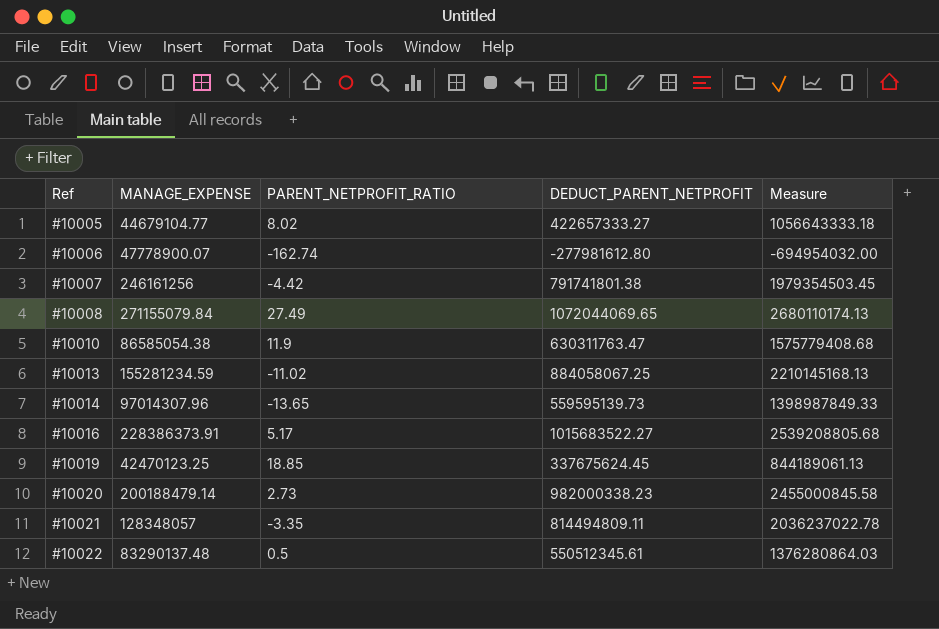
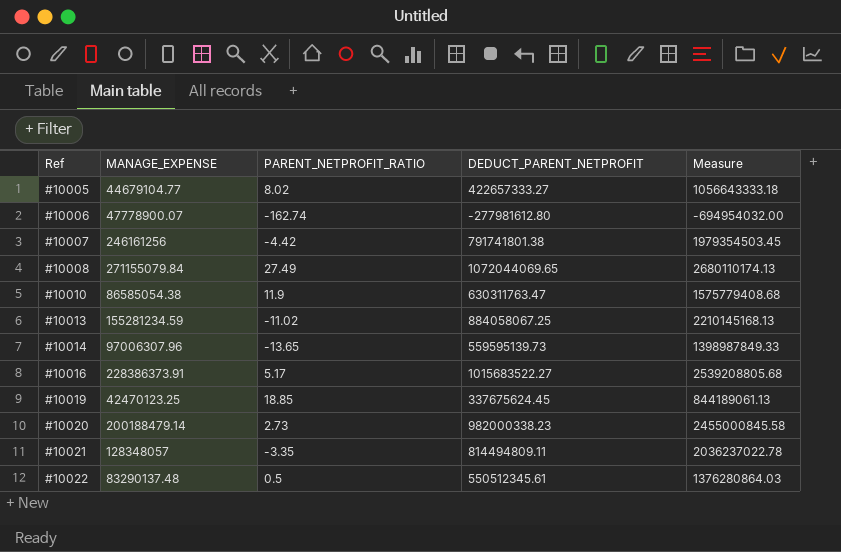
#10014 | MANAGE_EXPENSE: 97014307.96 -> 97006307.96

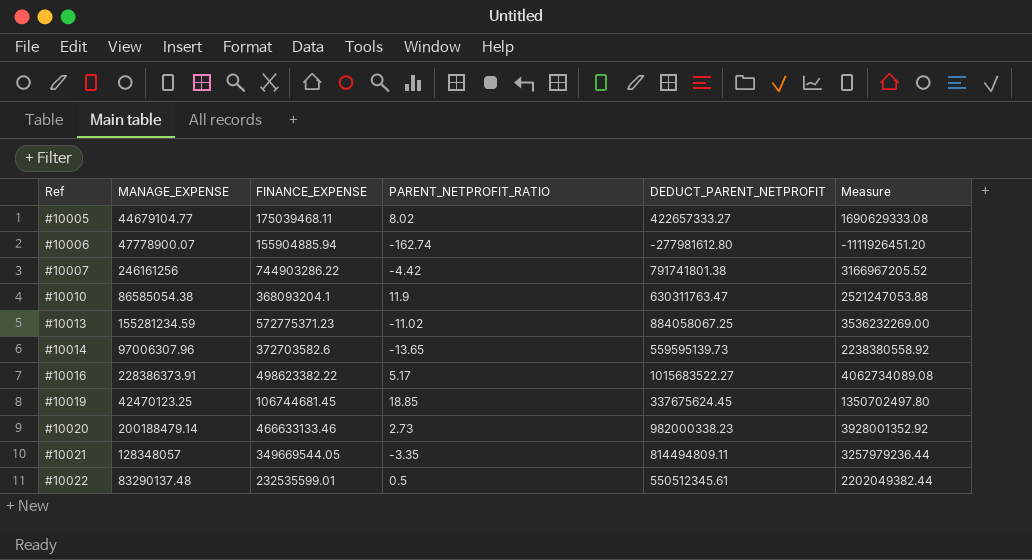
column FINANCE_EXPENSE | position: none -> 3
column Measure | formula: [DEDUCT_PARENT_NETPROFIT] * 2.5 -> [DEDUCT_PARENT_NETPROFIT] * 4
row #10008: 271155079.84 | 27.49 | 1072044069.65 | 2680110174.13 -> none

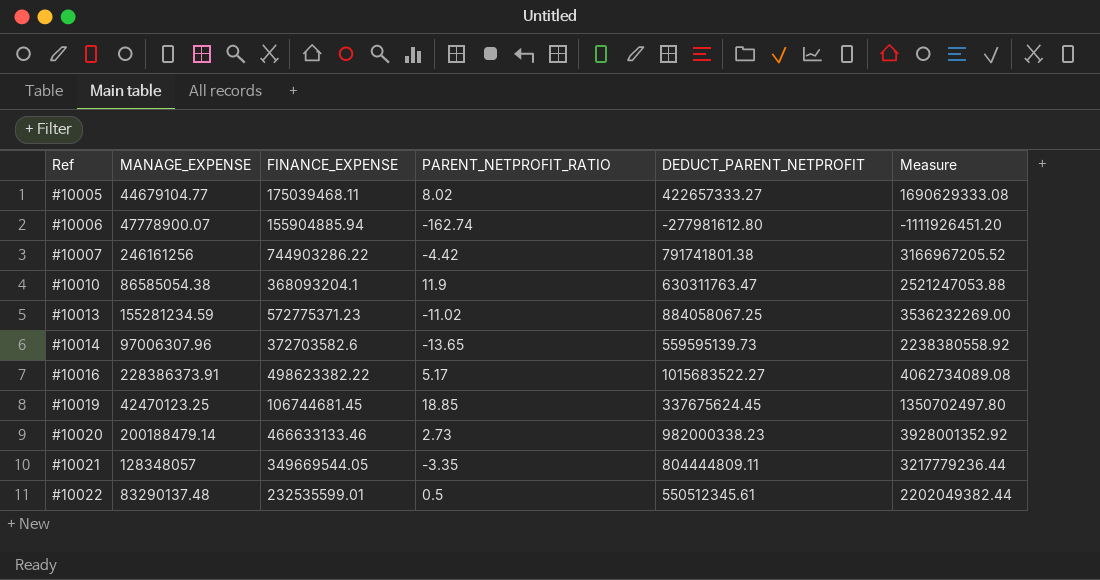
#10021 | DEDUCT_PARENT_NETPROFIT: 814494809.11 -> 804444809.11
#10021 | Measure: 3257979236.44 -> 3217779236.44

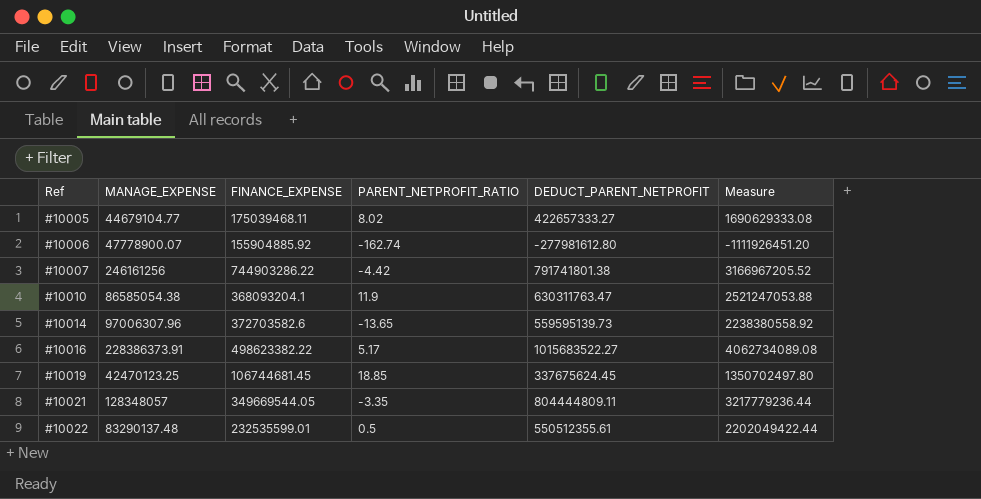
row #10013: 155281234.59 | 572775371.23 | -11.02 | 884058067.25 | 3536232269.00 -> none
row #10020: 200188479.14 | 466633133.46 | 2.73 | 982000338.23 | 3928001352.92 -> none
#10006 | FINANCE_EXPENSE: 155904885.94 -> 155904885.92
#10022 | DEDUCT_PARENT_NETPROFIT: 550512345.61 -> 550512355.61
#10022 | Measure: 2202049382.44 -> 2202049422.44

